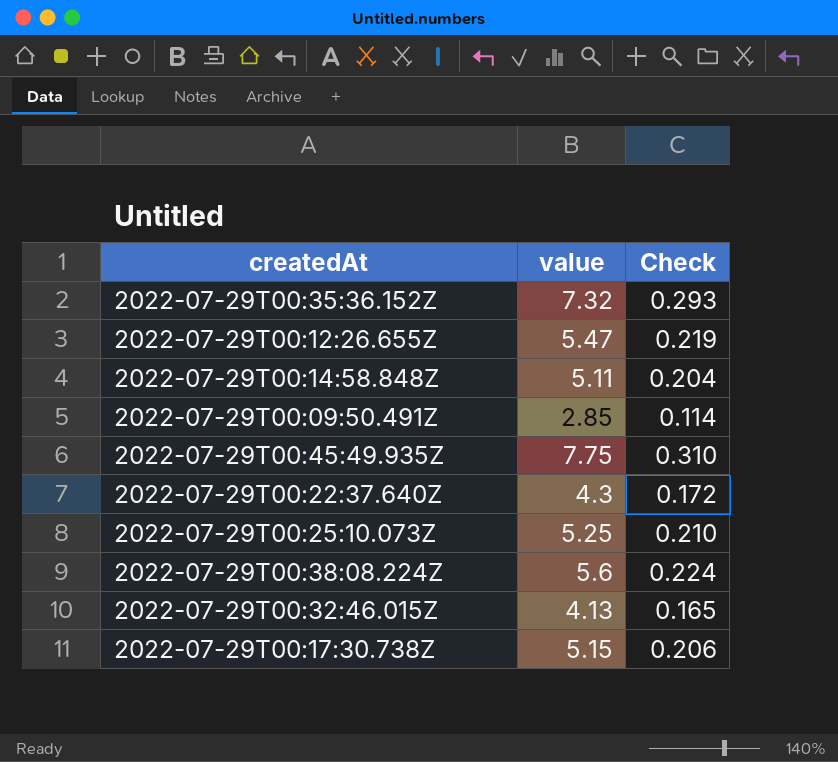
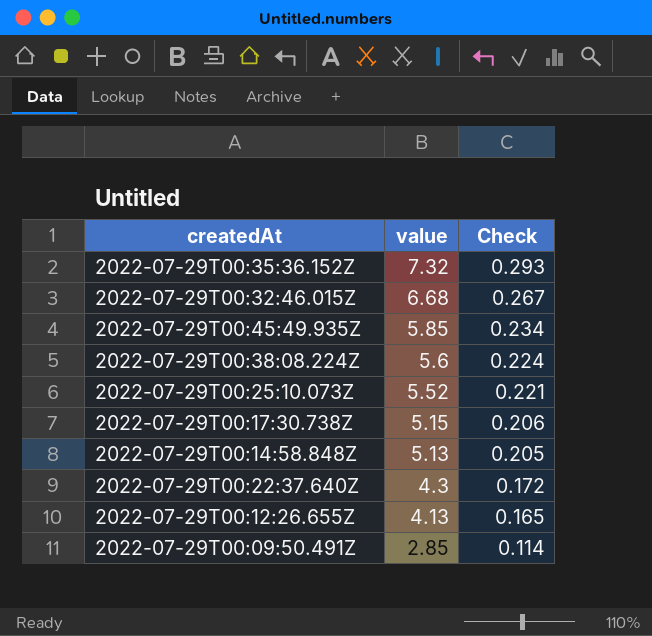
row order: none -> value descending
2022-07-29T00:32:46.015Z | value: 4.13 -> 6.68
2022-07-29T00:32:46.015Z | Check: 0.165 -> 0.267
2022-07-29T00:45:49.935Z | value: 7.75 -> 5.85
2022-07-29T00:45:49.935Z | Check: 0.310 -> 0.234
2022-07-29T00:25:10.073Z | value: 5.25 -> 5.52
2022-07-29T00:25:10.073Z | Check: 0.210 -> 0.221
2022-07-29T00:14:58.848Z | value: 5.11 -> 5.13
2022-07-29T00:14:58.848Z | Check: 0.204 -> 0.205
2022-07-29T00:12:26.655Z | value: 5.47 -> 4.13
2022-07-29T00:12:26.655Z | Check: 0.219 -> 0.165

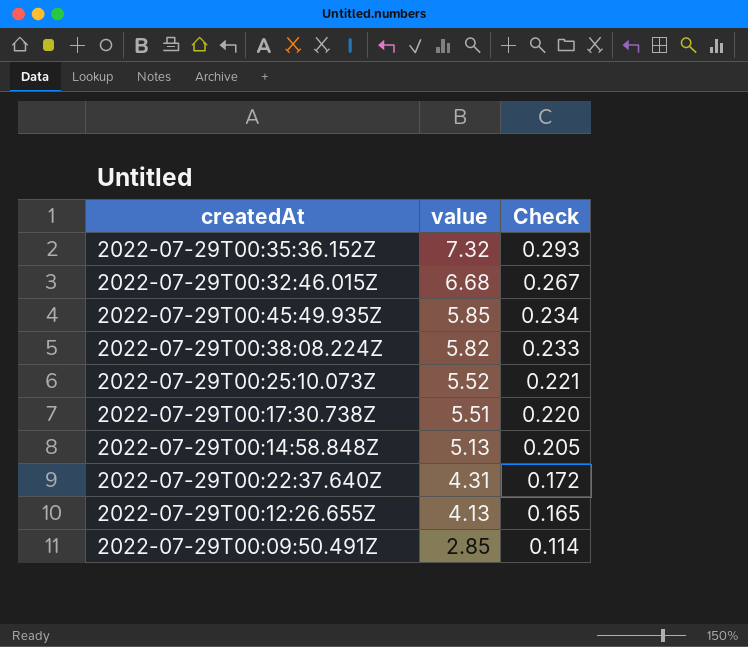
2022-07-29T00:38:08.224Z | value: 5.6 -> 5.82
2022-07-29T00:38:08.224Z | Check: 0.224 -> 0.233
2022-07-29T00:17:30.738Z | value: 5.15 -> 5.51
2022-07-29T00:17:30.738Z | Check: 0.206 -> 0.220
2022-07-29T00:22:37.640Z | value: 4.3 -> 4.31

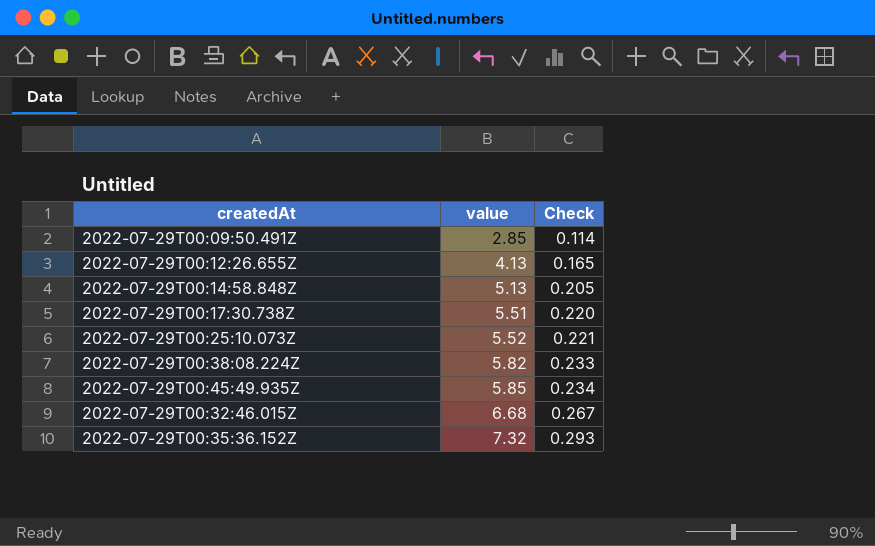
row order: value descending -> value ascending
row 2022-07-29T00:22:37.640Z: 4.31 | 0.172 -> none

